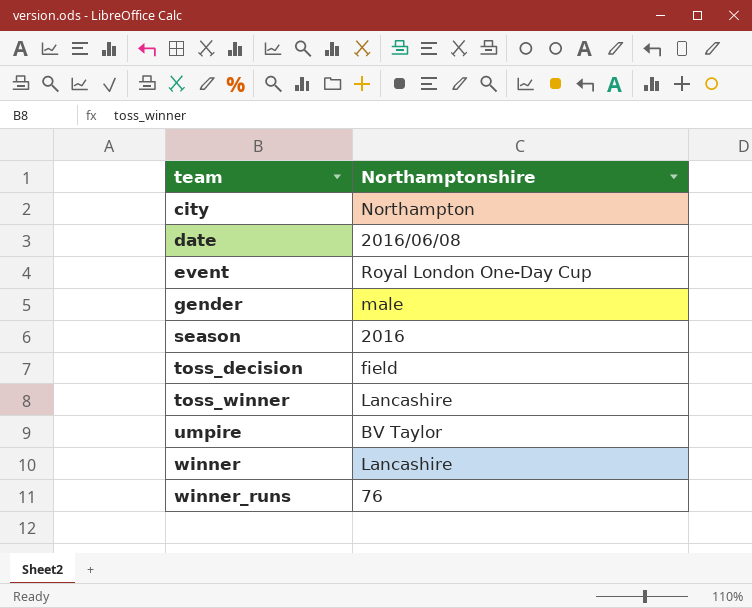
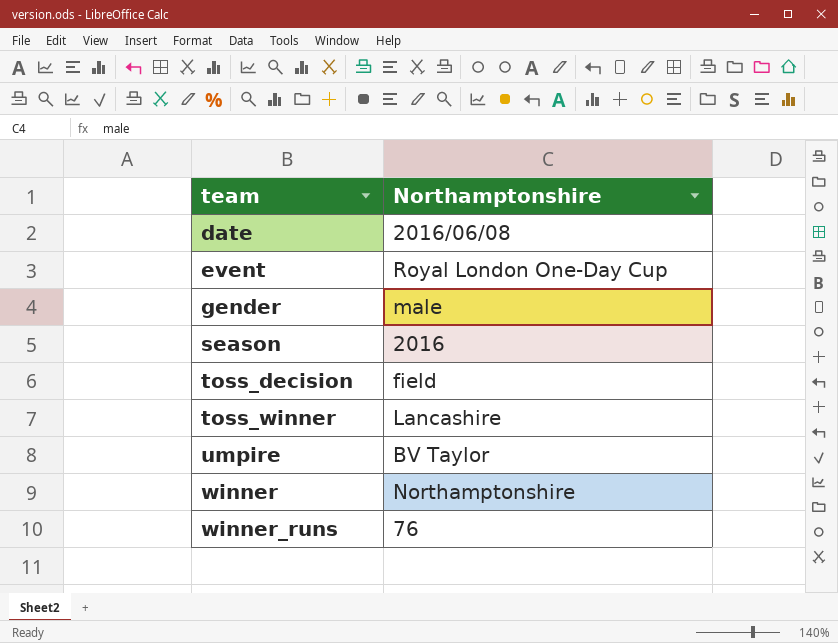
row city: Northampton -> none
winner | Northamptonshire: Lancashire -> Northamptonshire

